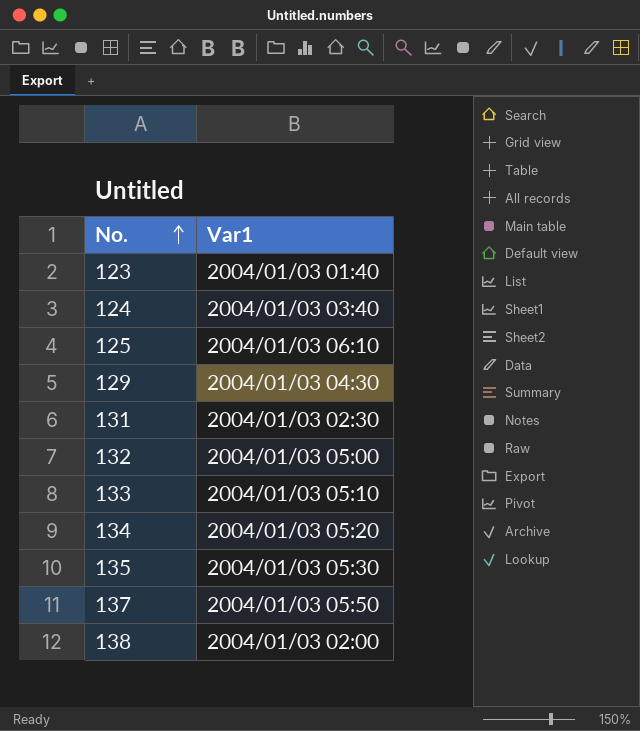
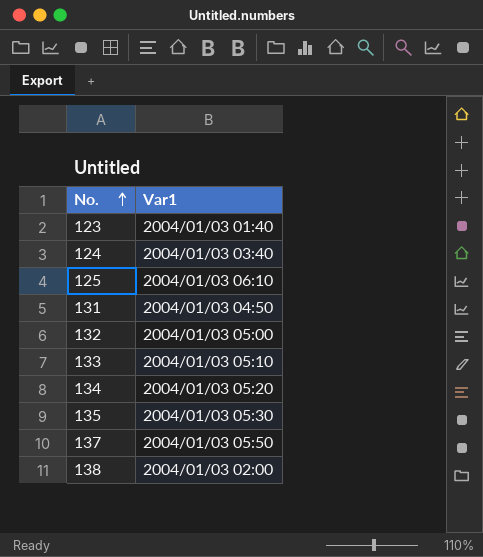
row 129: 2004/01/03 04:30 -> none
131 | Var1: 2004/01/03 02:30 -> 2004/01/03 04:50

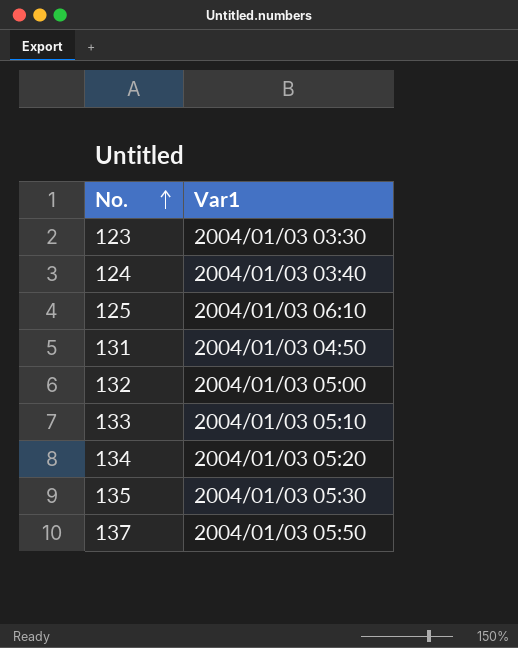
row 138: 2004/01/03 02:00 -> none
123 | Var1: 2004/01/03 01:40 -> 2004/01/03 03:30

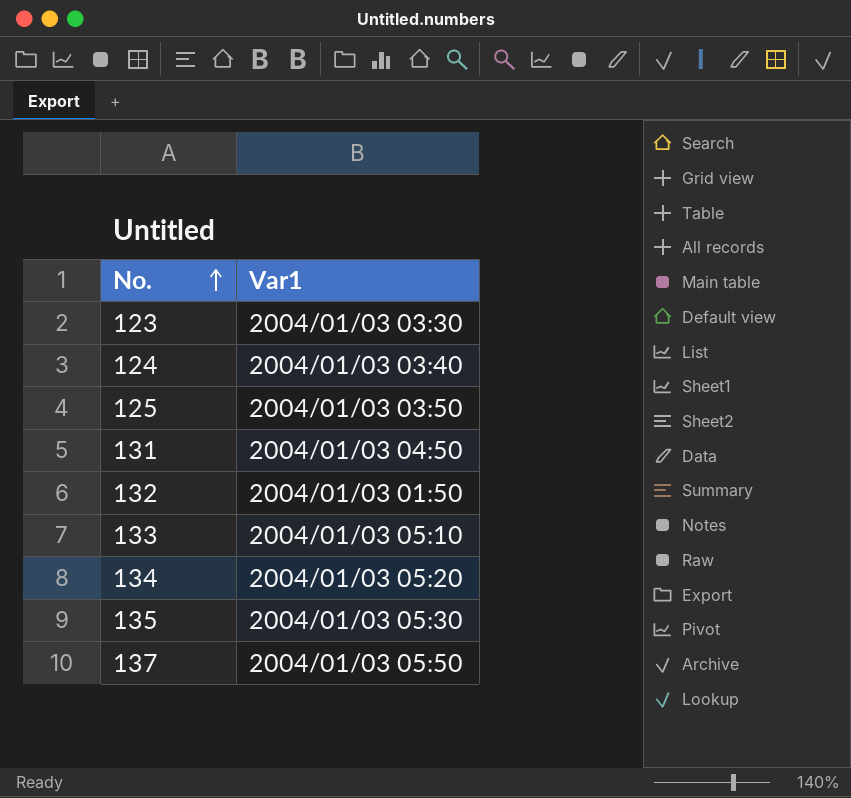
125 | Var1: 2004/01/03 06:10 -> 2004/01/03 03:50
132 | Var1: 2004/01/03 05:00 -> 2004/01/03 01:50

